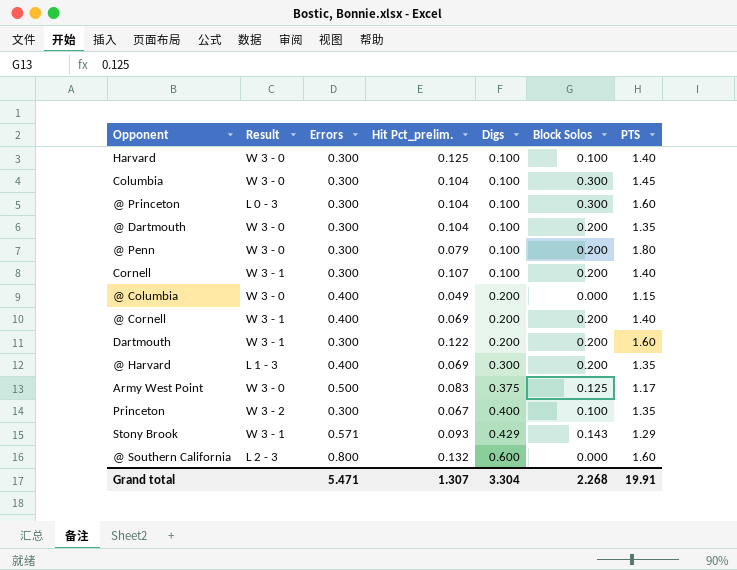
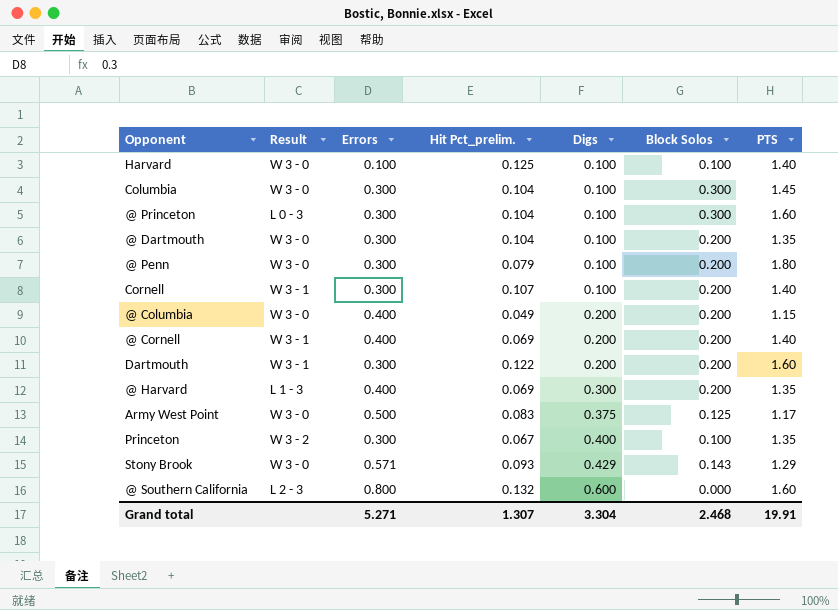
Harvard | Errors: 0.300 -> 0.100
@ Columbia | Block Solos: 0.000 -> 0.200
Stony Brook | Result: W 3 - 1 -> W 3 - 0
Grand total | Errors: 5.471 -> 5.271
Grand total | Block Solos: 2.268 -> 2.468

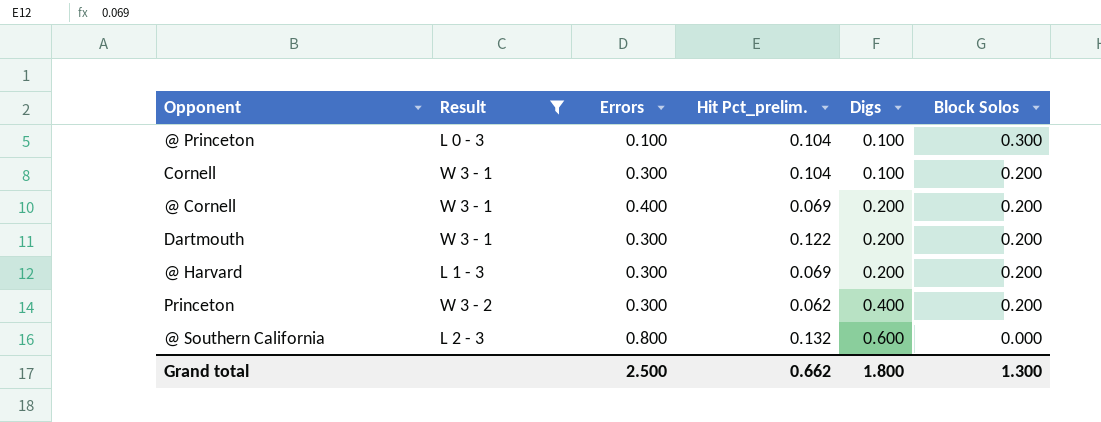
filter: none -> Result != W 3 - 0
column PTS | position: 7 -> none
@ Princeton | Errors: 0.300 -> 0.100
Cornell | Hit Pct_prelim.: 0.107 -> 0.104
@ Harvard | Errors: 0.400 -> 0.300
@ Harvard | Digs: 0.300 -> 0.200
Princeton | Hit Pct_prelim.: 0.067 -> 0.062
Princeton | Block Solos: 0.100 -> 0.200
Grand total | Errors: 5.271 -> 2.500
Grand total | Hit Pct_prelim.: 1.307 -> 0.662
Grand total | Digs: 3.304 -> 1.800
Grand total | Block Solos: 2.468 -> 1.300

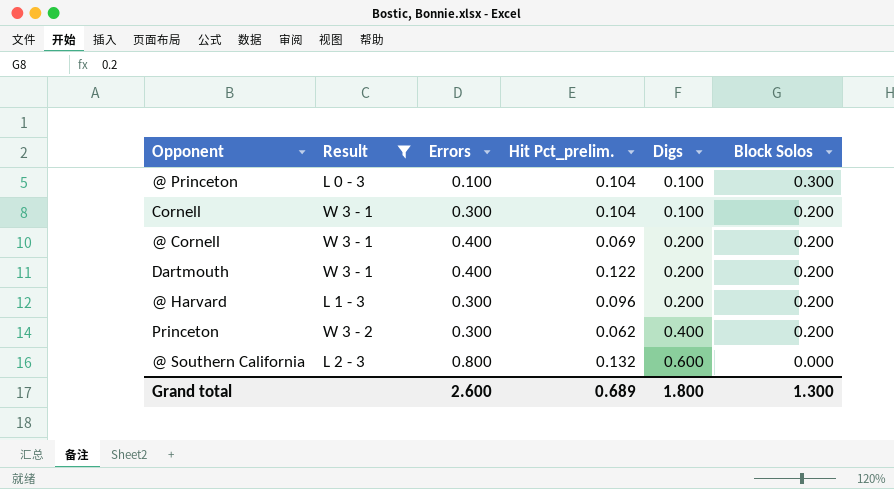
Dartmouth | Errors: 0.300 -> 0.400
@ Harvard | Hit Pct_prelim.: 0.069 -> 0.096
Grand total | Errors: 2.500 -> 2.600
Grand total | Hit Pct_prelim.: 0.662 -> 0.689

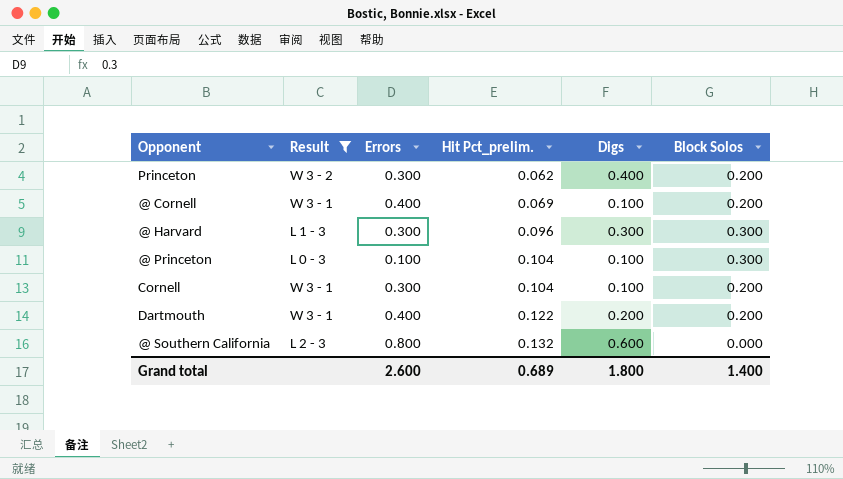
row order: Digs ascending -> Hit Pct_prelim. ascending
@ Cornell | Digs: 0.200 -> 0.100
@ Harvard | Digs: 0.200 -> 0.300
@ Harvard | Block Solos: 0.200 -> 0.300
Grand total | Block Solos: 1.300 -> 1.400

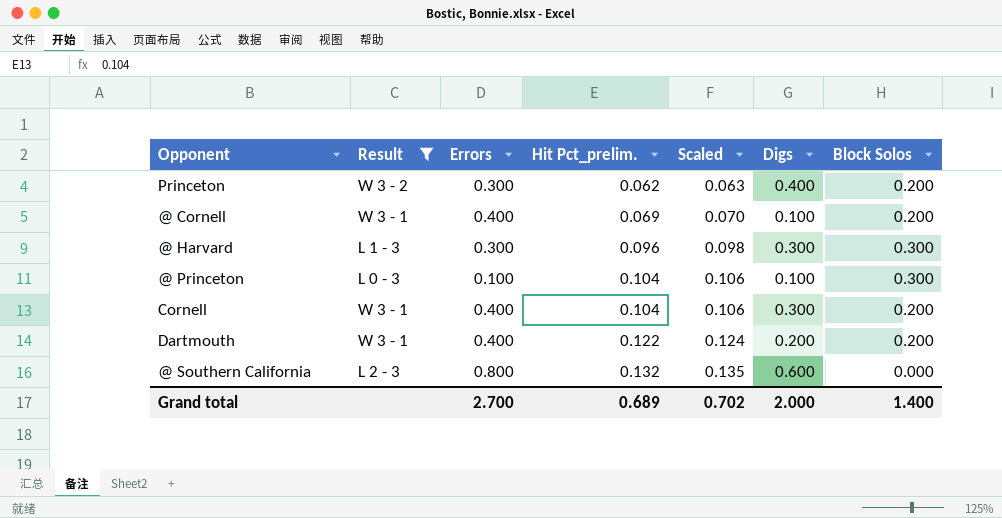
column Scaled | formula: none -> [Hit Pct_prelim.] * 1.02
Cornell | Errors: 0.300 -> 0.400
Cornell | Digs: 0.100 -> 0.300
Grand total | Errors: 2.600 -> 2.700
Grand total | Digs: 1.800 -> 2.000

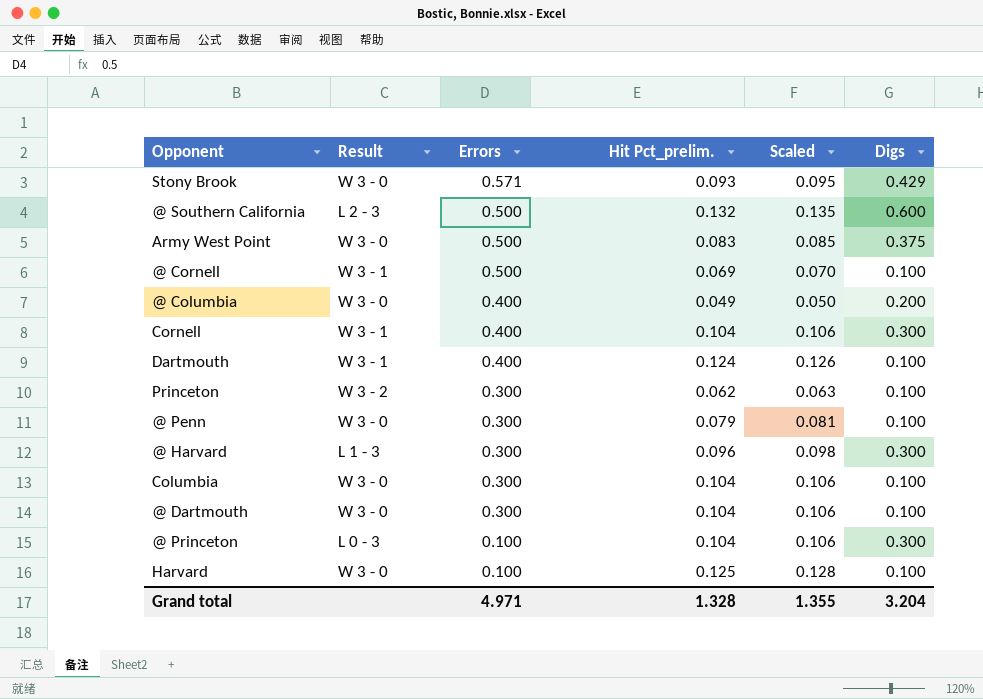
filter: Result != W 3 - 0 -> none
row order: Hit Pct_prelim. ascending -> Errors descending
column Block Solos | position: 7 -> none
@ Southern California | Errors: 0.800 -> 0.500
@ Cornell | Errors: 0.400 -> 0.500
Dartmouth | Hit Pct_prelim.: 0.122 -> 0.124
Dartmouth | Scaled: 0.124 -> 0.126
Dartmouth | Digs: 0.200 -> 0.100
Princeton | Digs: 0.400 -> 0.100
@ Princeton | Digs: 0.100 -> 0.300
Grand total | Errors: 2.700 -> 4.971
Grand total | Hit Pct_prelim.: 0.689 -> 1.328
Grand total | Scaled: 0.702 -> 1.355
Grand total | Digs: 2.000 -> 3.204

